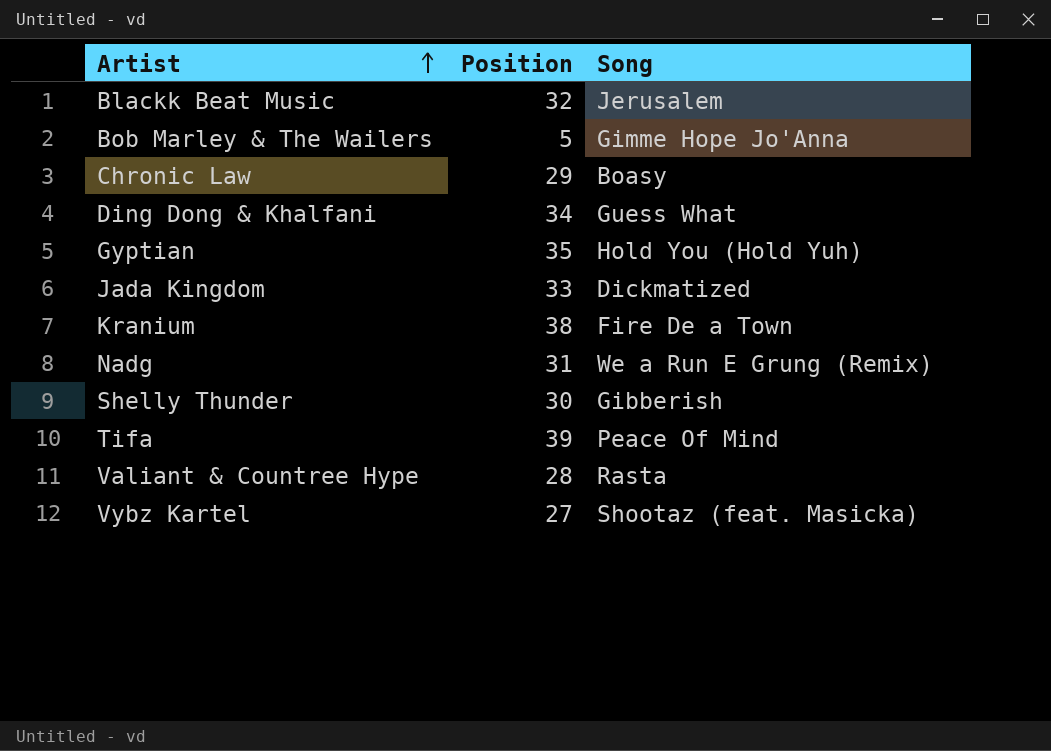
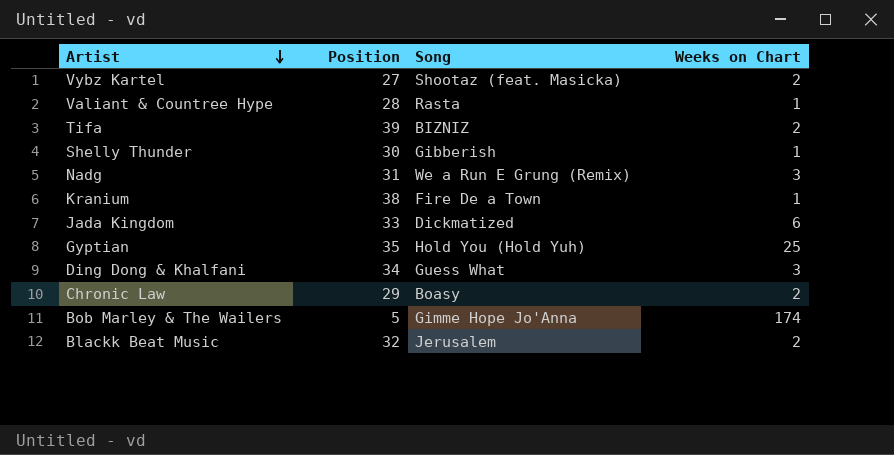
row order: Artist ascending -> Artist descending
column Weeks on Chart | position: none -> 4
Tifa | Song: Peace Of Mind -> BIZNIZ

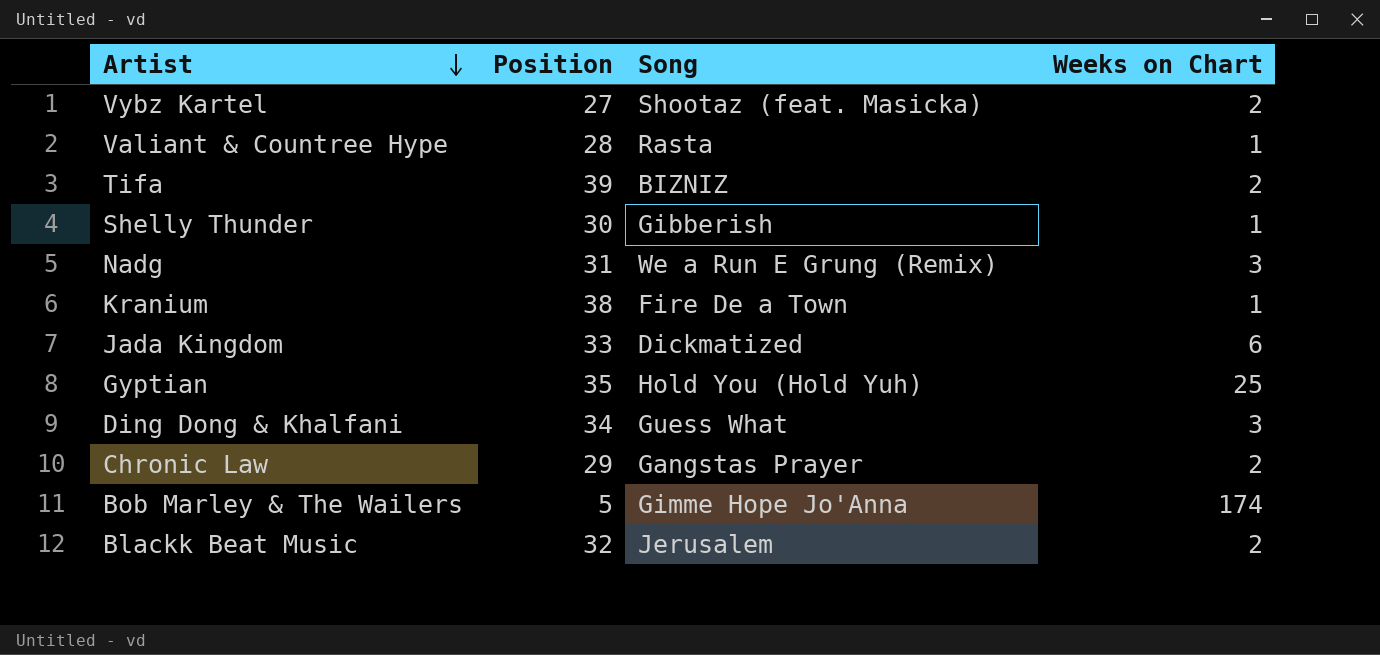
Chronic Law | Song: Boasy -> Gangstas Prayer

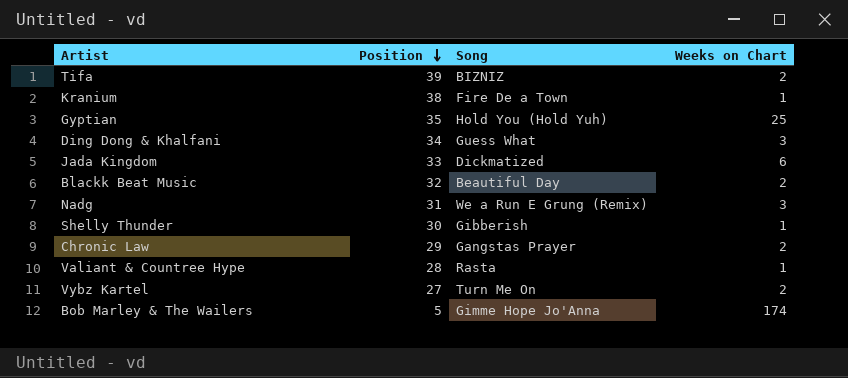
row order: Artist descending -> Position descending
Blackk Beat Music | Song: Jerusalem -> Beautiful Day
Vybz Kartel | Song: Shootaz (feat. Masicka) -> Turn Me On

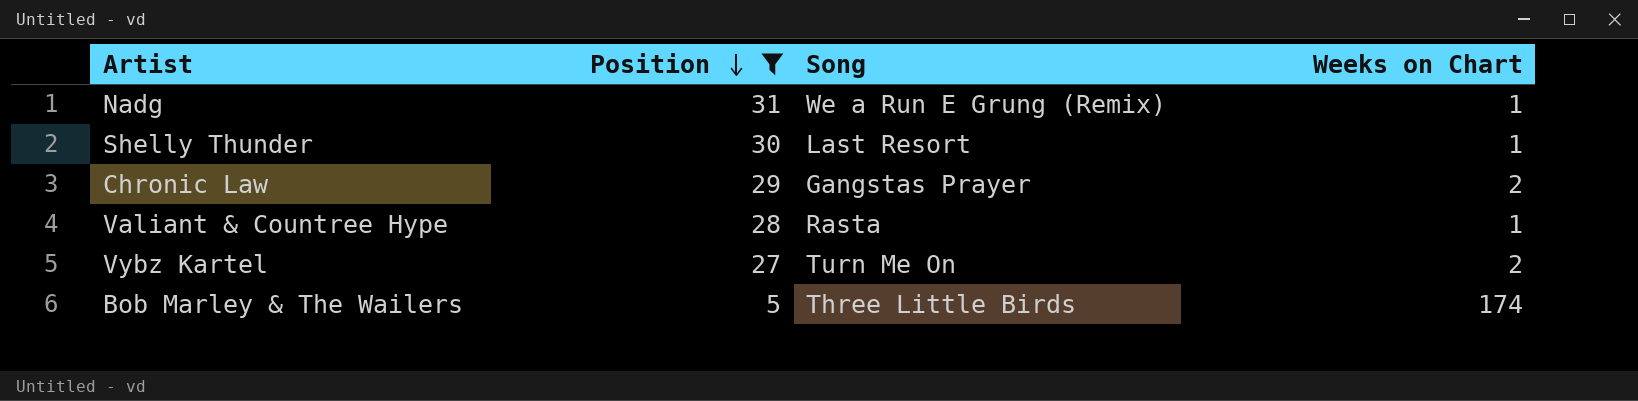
filter: none -> Position <= 31
Nadg | Weeks on Chart: 3 -> 1
Shelly Thunder | Song: Gibberish -> Last Resort
Bob Marley & The Wailers | Song: Gimme Hope Jo'Anna -> Three Little Birds

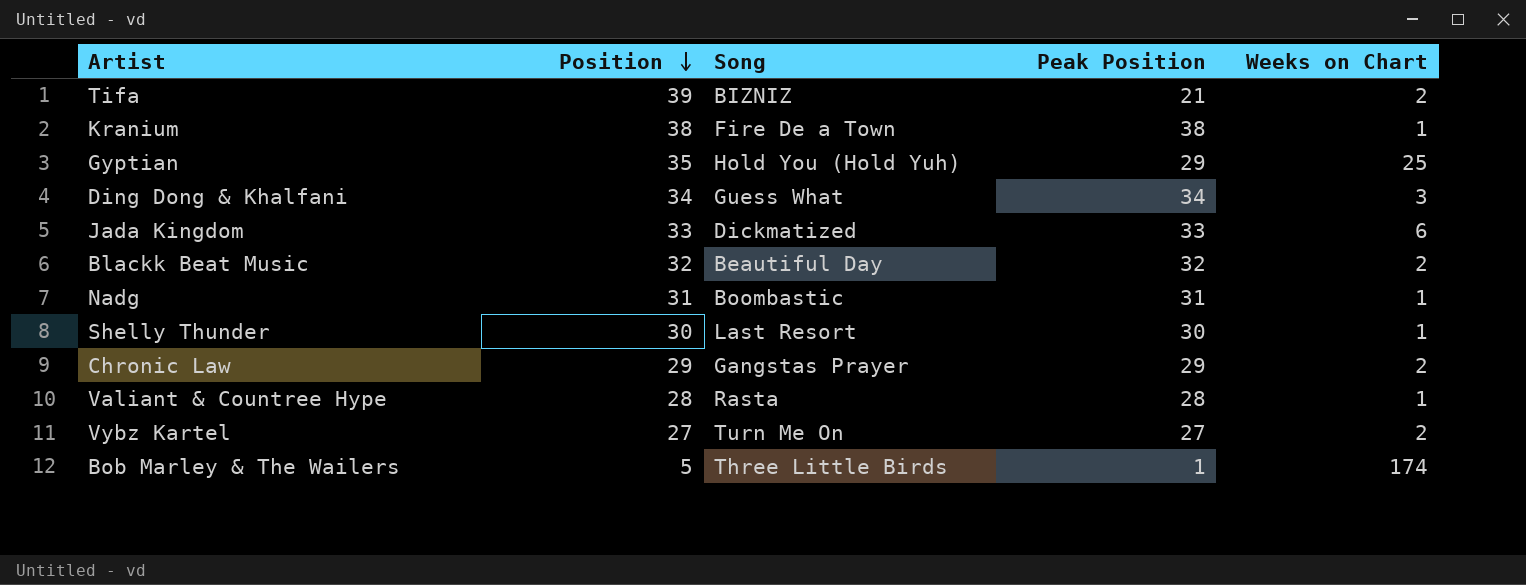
filter: Position <= 31 -> none
column Peak Position | position: none -> 4
Nadg | Song: We a Run E Grung (Remix) -> Boombastic

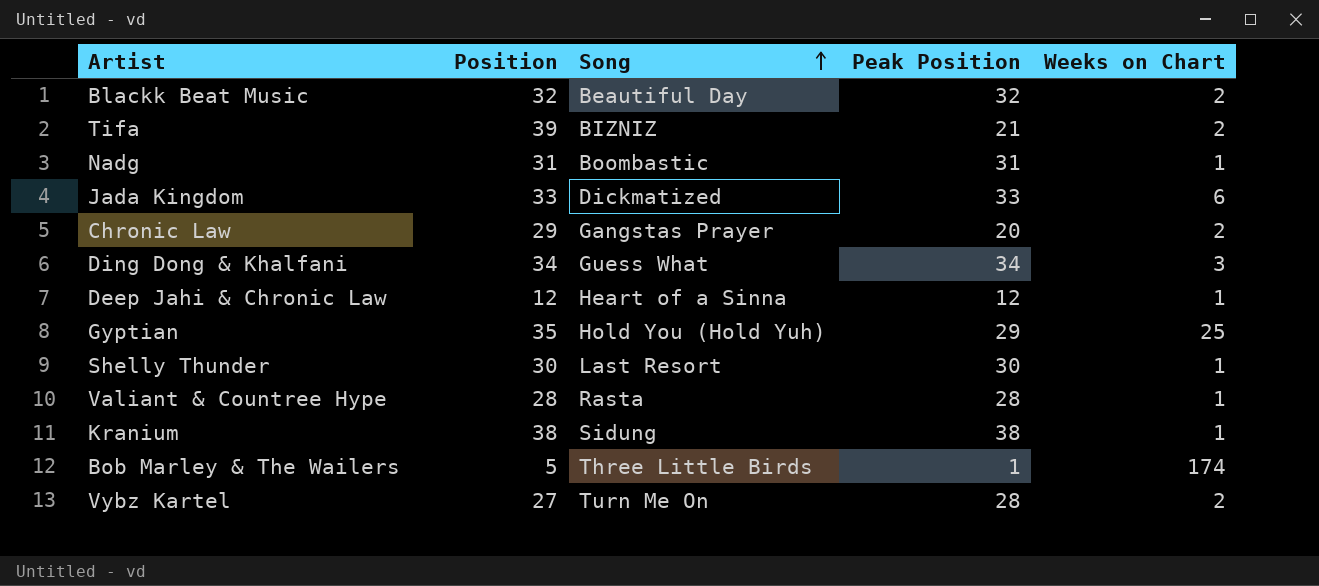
row order: Position descending -> Song ascending
Chronic Law | Peak Position: 29 -> 20
row Deep Jahi & Chronic Law: none -> 12 | Heart of a Sinna | 12 | 1
Kranium | Song: Fire De a Town -> Sidung
Vybz Kartel | Peak Position: 27 -> 28

